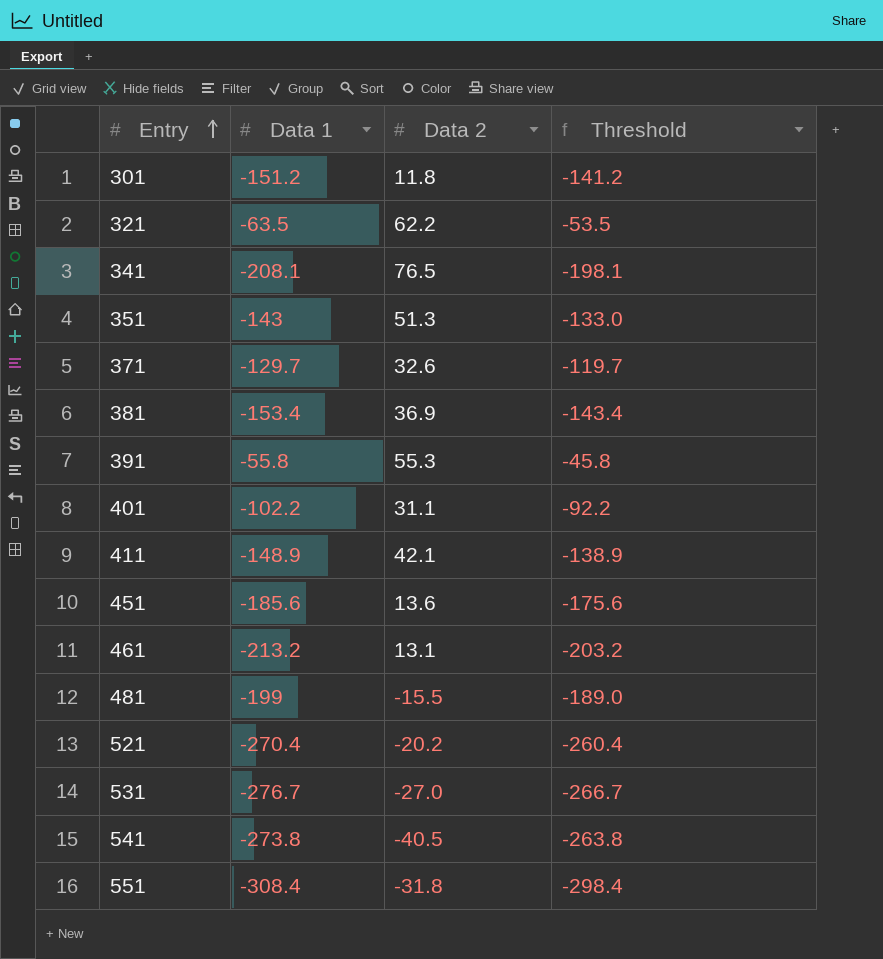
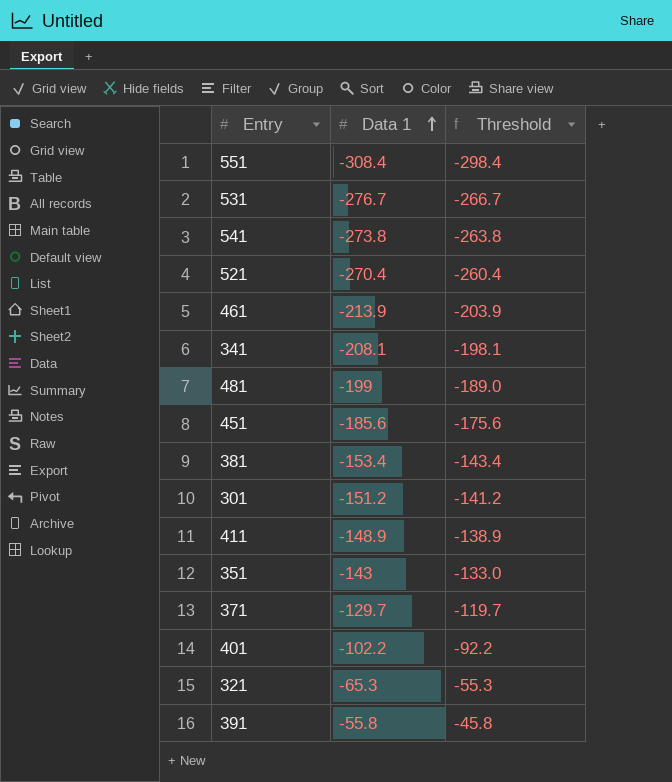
row order: Entry ascending -> Data 1 ascending
column Data 2 | position: 3 -> none
461 | Data 1: -213.2 -> -213.9
461 | Threshold: -203.2 -> -203.9
321 | Data 1: -63.5 -> -65.3
321 | Threshold: -53.5 -> -55.3

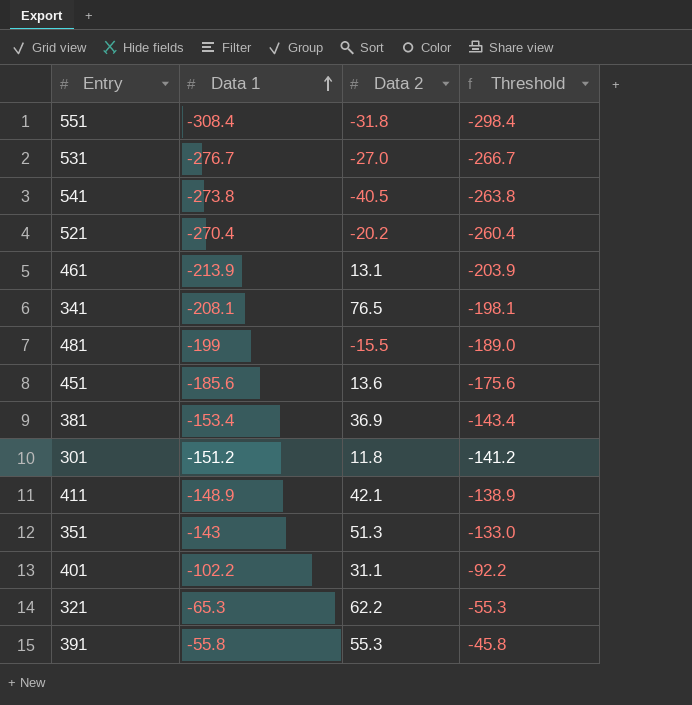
column Data 2 | position: none -> 3
row 371: -129.7 | -119.7 -> none

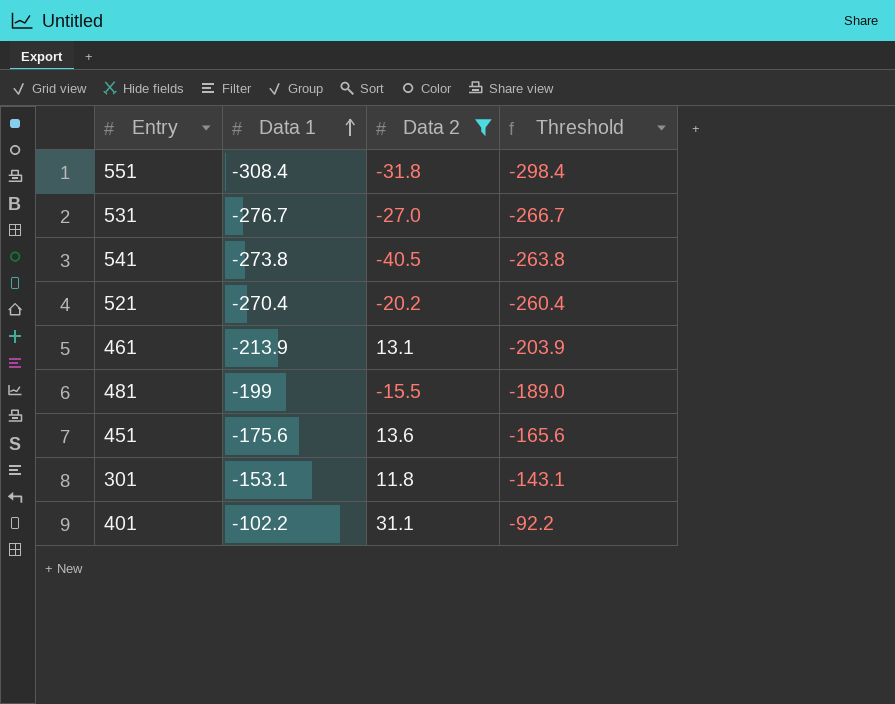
filter: none -> Data 2 <= 31.1
451 | Data 1: -185.6 -> -175.6
451 | Threshold: -175.6 -> -165.6
301 | Data 1: -151.2 -> -153.1
301 | Threshold: -141.2 -> -143.1

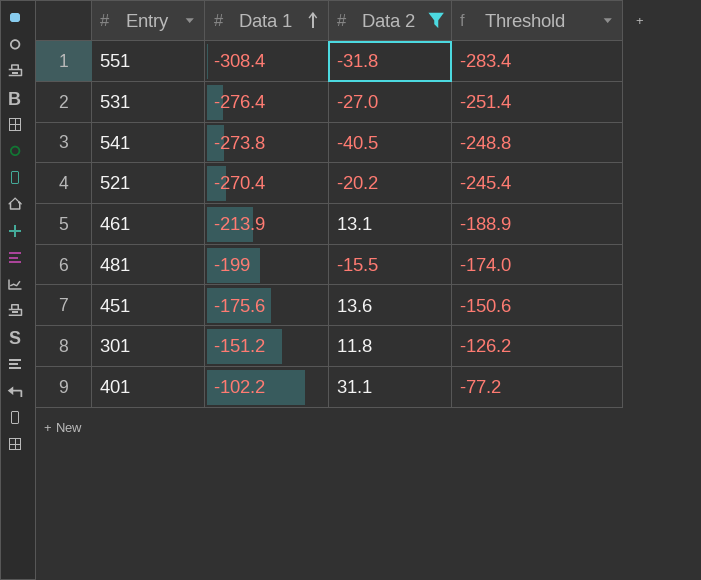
column Threshold | formula: [Data 1] + 10 -> [Data 1] + 25
531 | Data 1: -276.7 -> -276.4
301 | Data 1: -153.1 -> -151.2

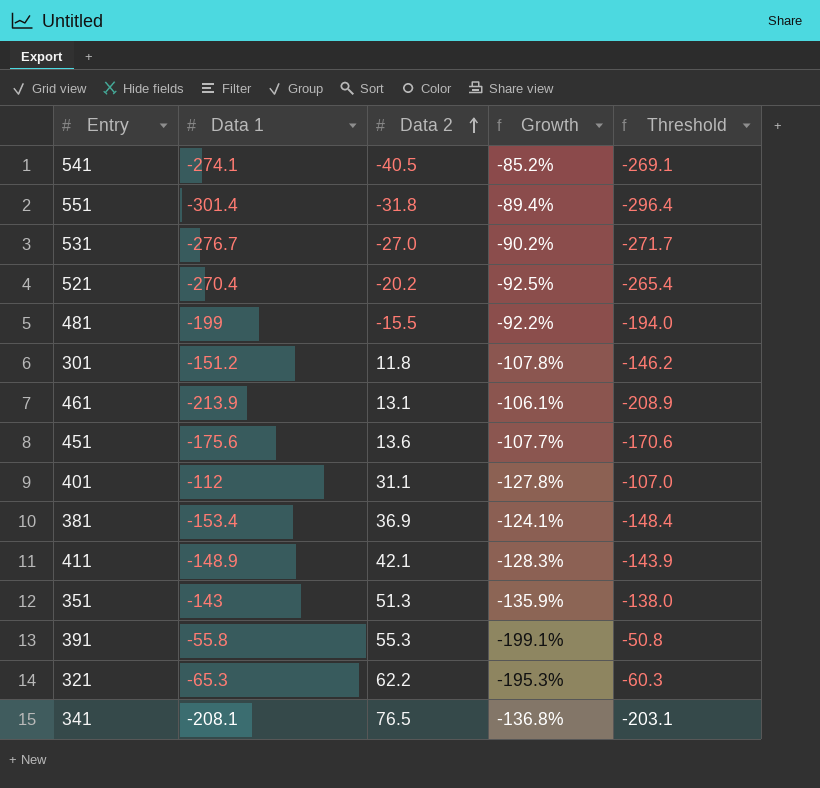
filter: Data 2 <= 31.1 -> none
row order: Data 1 ascending -> Data 2 ascending
column Growth | formula: none -> ([Data 2] - [Data 1]) / [Data 1]
column Threshold | formula: [Data 1] + 25 -> [Data 1] + 5
541 | Data 1: -273.8 -> -274.1
551 | Data 1: -308.4 -> -301.4
531 | Data 1: -276.4 -> -276.7
401 | Data 1: -102.2 -> -112

